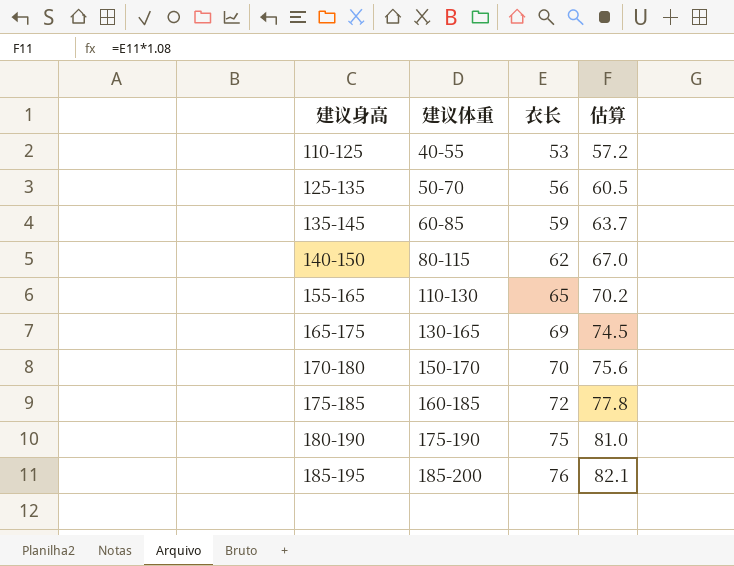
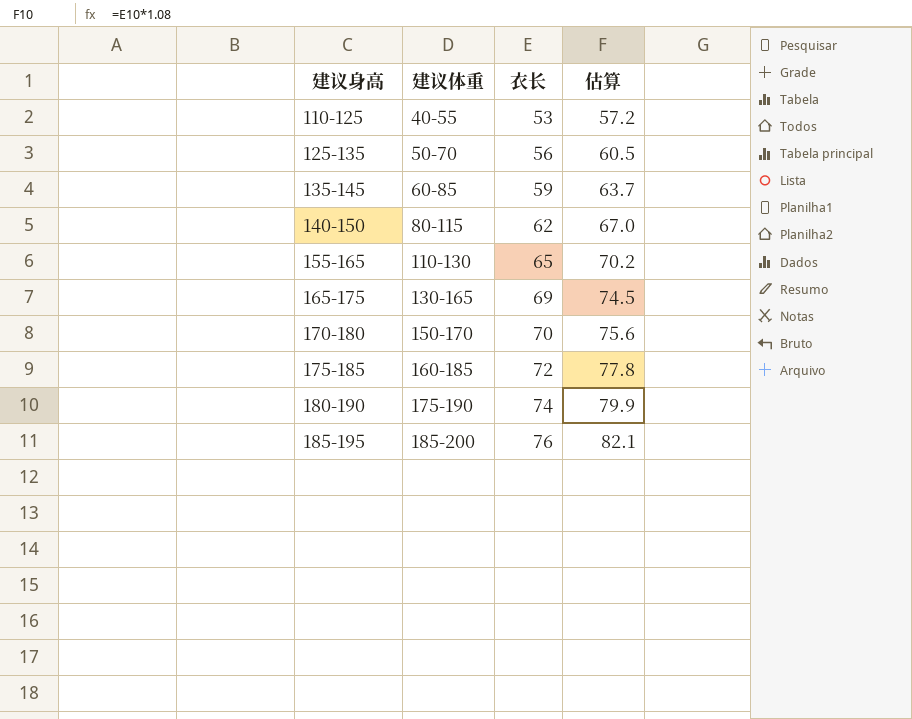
180-190 | 衣长: 75 -> 74
180-190 | 估算: 81.0 -> 79.9

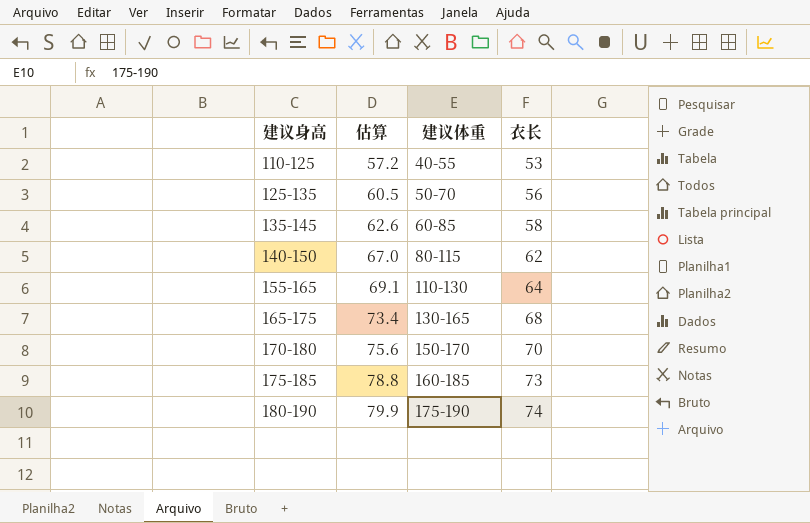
column 估算 | position: 4 -> 2
row 185-195: 185-200 | 76 | 82.1 -> none
135-145 | 估算: 63.7 -> 62.6
135-145 | 衣长: 59 -> 58
155-165 | 估算: 70.2 -> 69.1
155-165 | 衣长: 65 -> 64
165-175 | 估算: 74.5 -> 73.4
165-175 | 衣长: 69 -> 68
175-185 | 估算: 77.8 -> 78.8
175-185 | 衣长: 72 -> 73

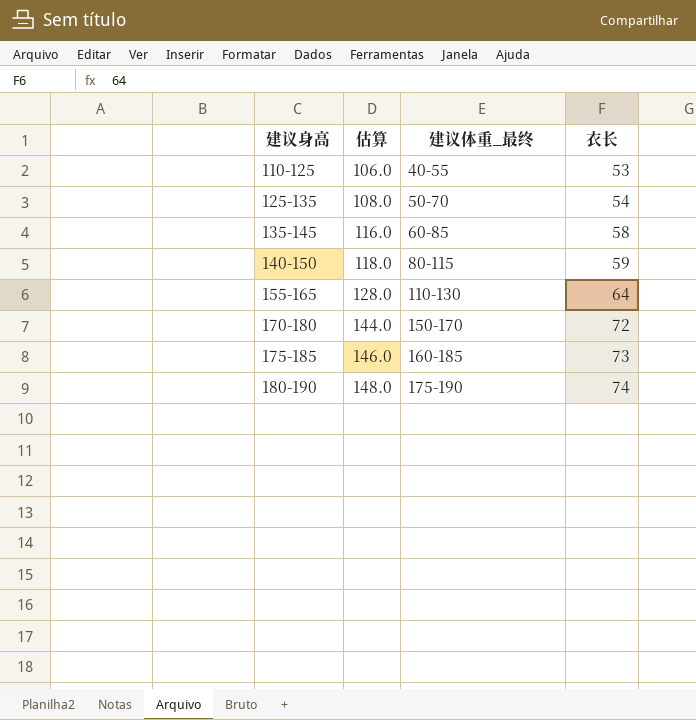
column 估算 | formula: [衣长] * 1.08 -> [衣长] * 2
column name: 建议体重 -> 建议体重_最终
row 165-175: 73.4 | 130-165 | 68 -> none
125-135 | 衣长: 56 -> 54
140-150 | 衣长: 62 -> 59
170-180 | 衣长: 70 -> 72

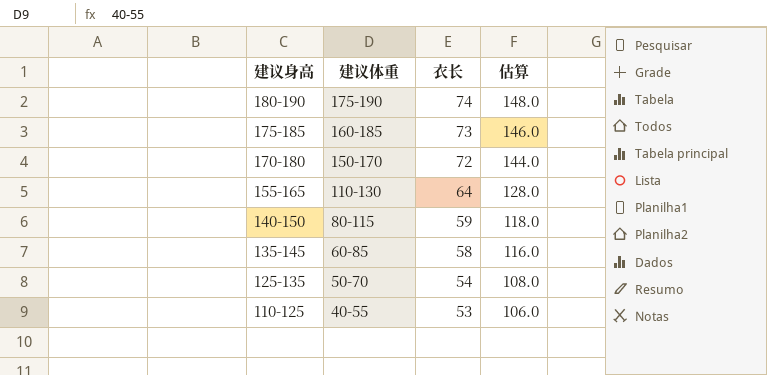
row order: 建议身高 ascending -> 建议身高 descending
column name: 建议体重_最终 -> 建议体重
column 估算 | position: 2 -> 4

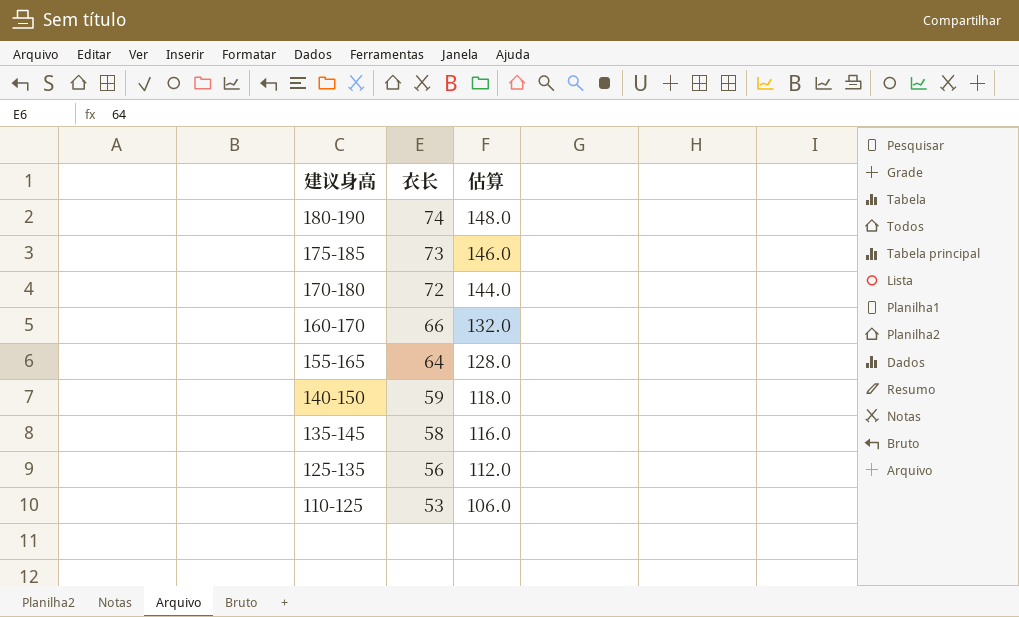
column 建议体重 | position: 2 -> none
row 160-170: none -> 66 | 132.0
125-135 | 衣长: 54 -> 56
125-135 | 估算: 108.0 -> 112.0

